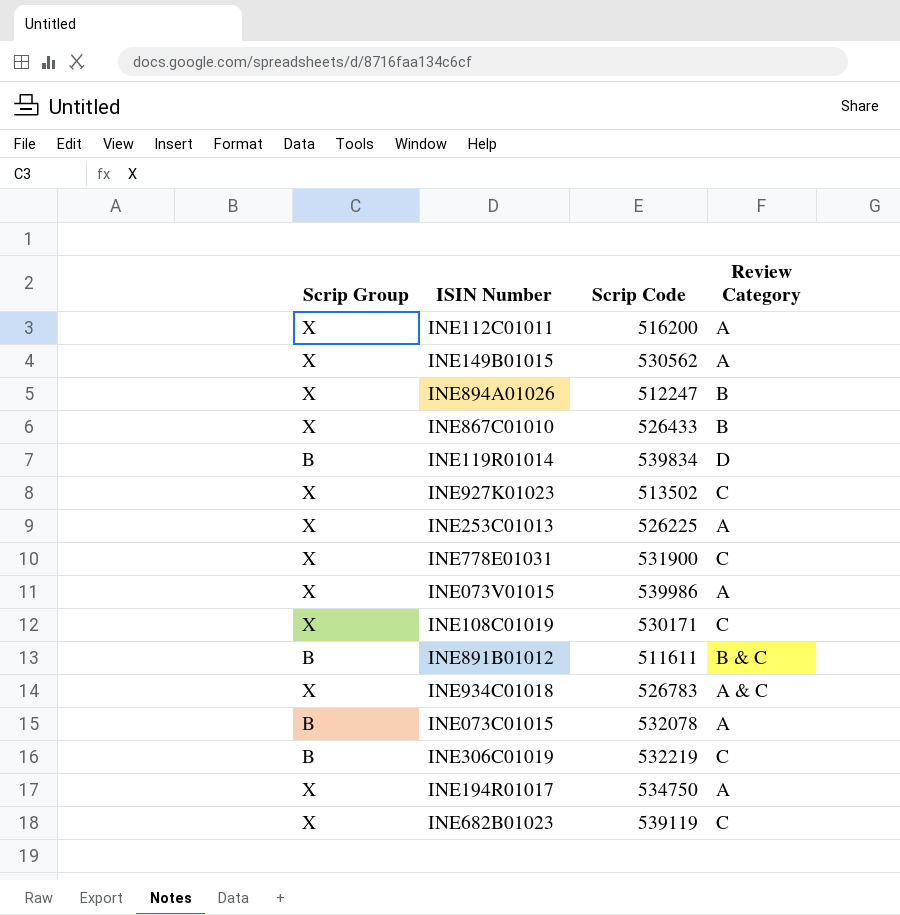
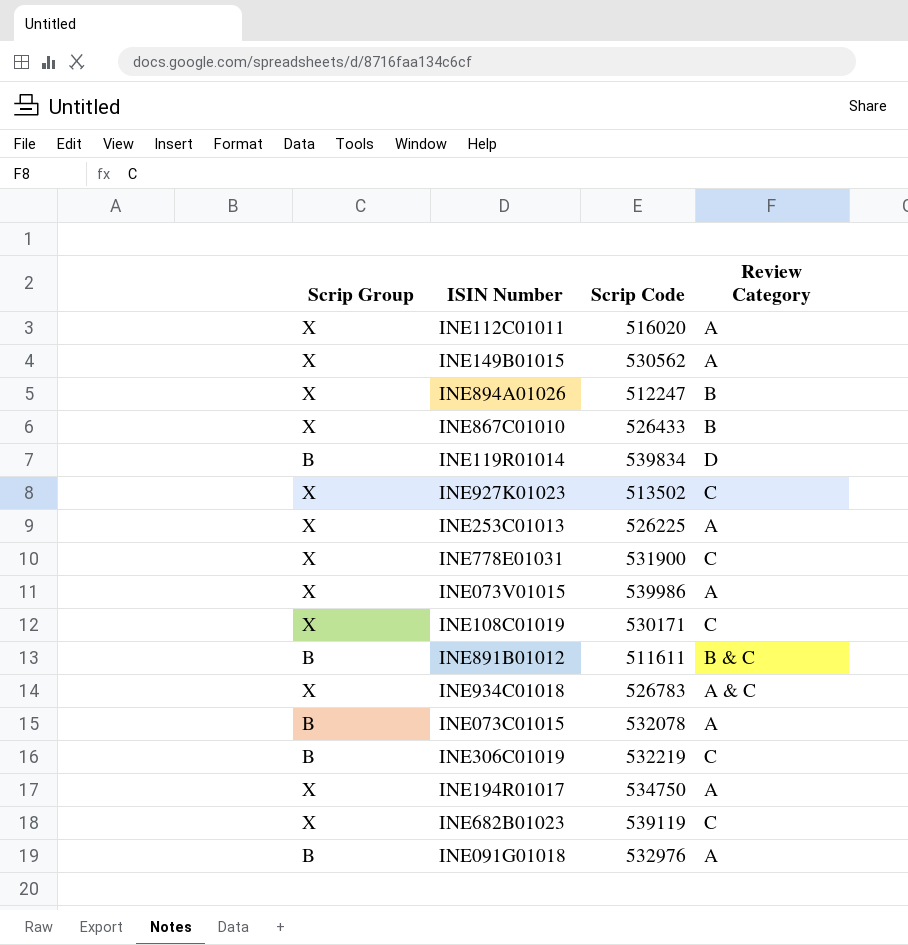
INE112C01011 | Scrip Code: 516200 -> 516020
row INE091G01018: none -> B | 532976 | A

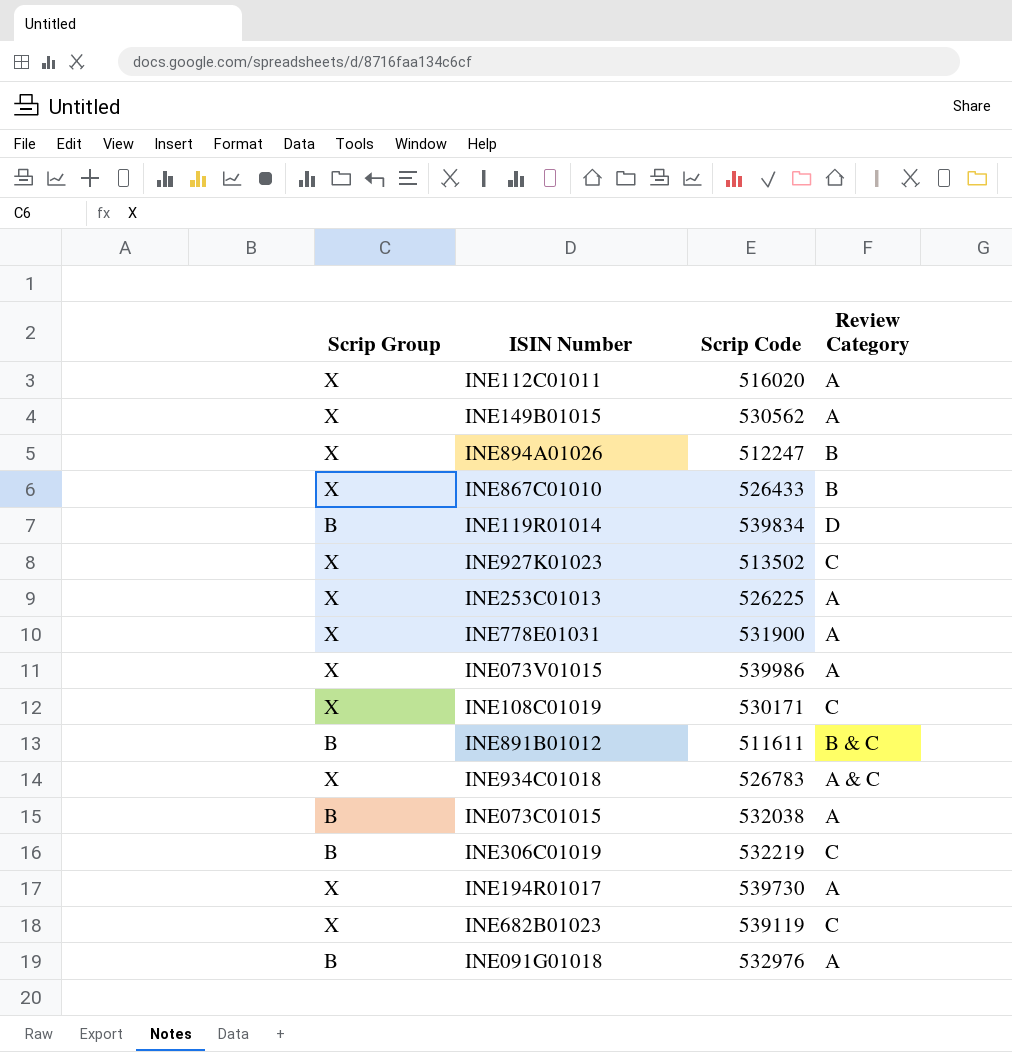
INE778E01031 | Review Category: C -> A
INE073C01015 | Scrip Code: 532078 -> 532038
INE194R01017 | Scrip Code: 534750 -> 539730

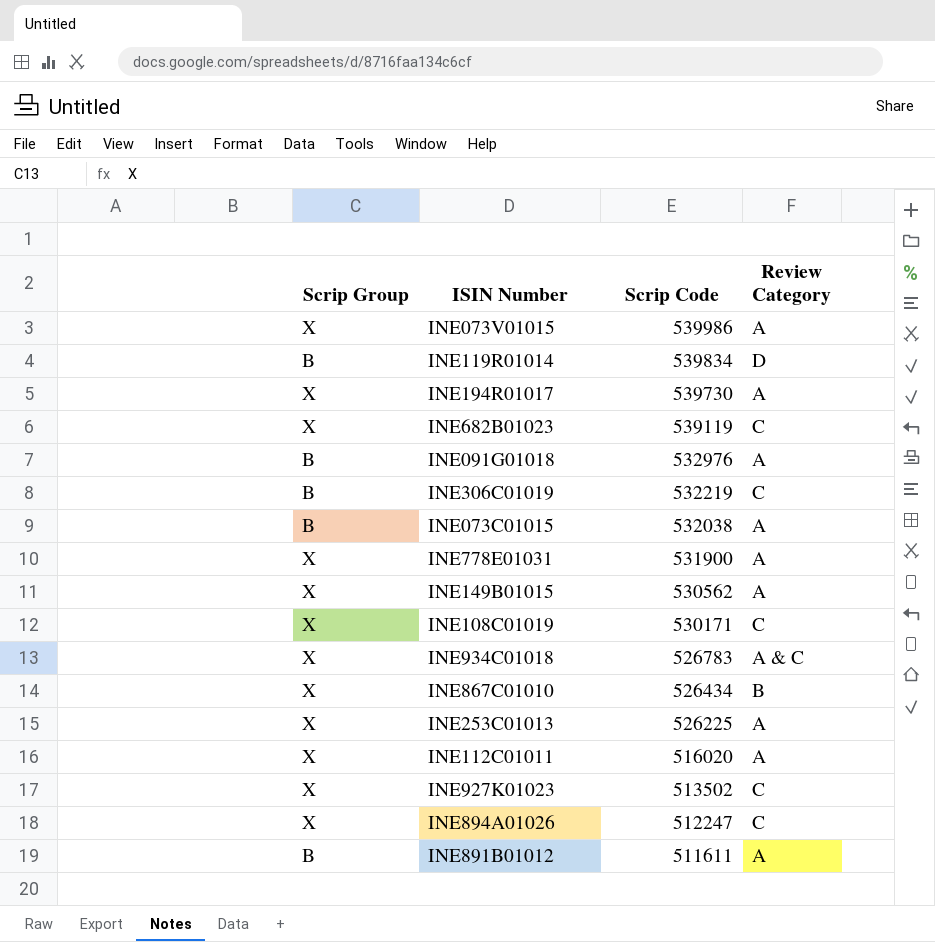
row order: none -> Scrip Code descending
INE867C01010 | Scrip Code: 526433 -> 526434
INE894A01026 | Review Category: B -> C
INE891B01012 | Review Category: B & C -> A

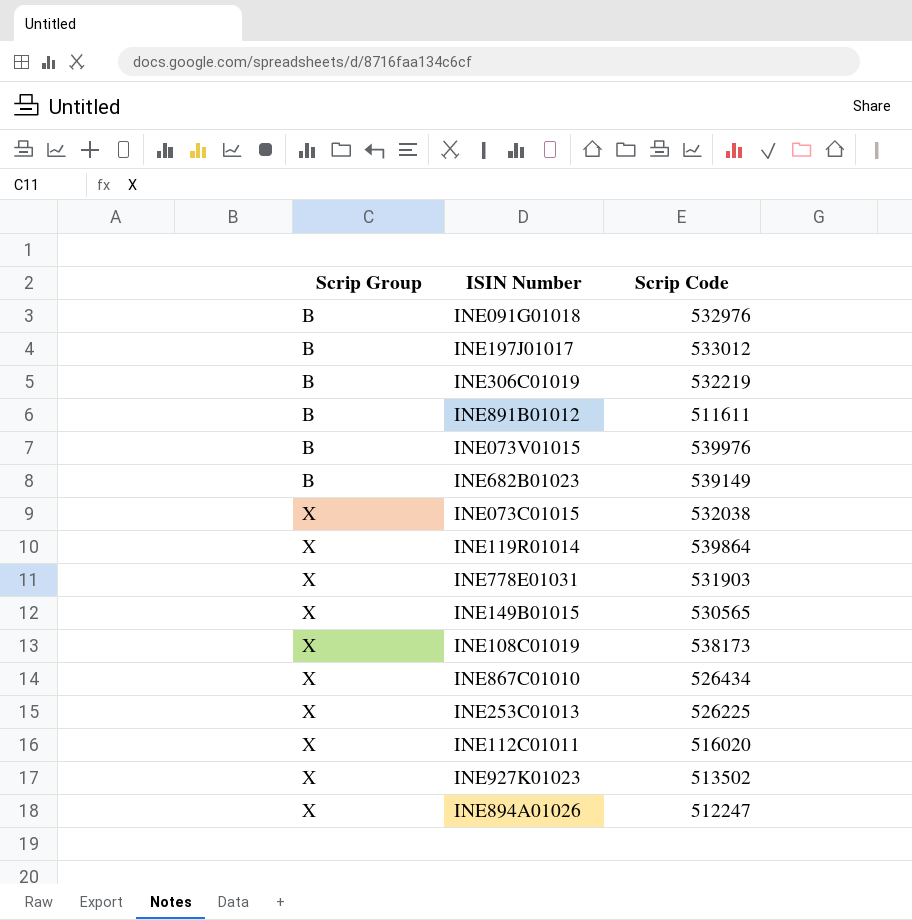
row order: Scrip Code descending -> Scrip Group ascending
column Review Category | position: 4 -> none
row INE194R01017: X | 539730 | A -> none
row INE934C01018: X | 526783 | A & C -> none
row INE197J01017: none -> B | 533012
INE073V01015 | Scrip Group: X -> B
INE073V01015 | Scrip Code: 539986 -> 539976
INE682B01023 | Scrip Group: X -> B
INE682B01023 | Scrip Code: 539119 -> 539149
INE073C01015 | Scrip Group: B -> X
INE119R01014 | Scrip Group: B -> X
INE119R01014 | Scrip Code: 539834 -> 539864
INE778E01031 | Scrip Code: 531900 -> 531903
INE149B01015 | Scrip Code: 530562 -> 530565
INE108C01019 | Scrip Code: 530171 -> 538173

